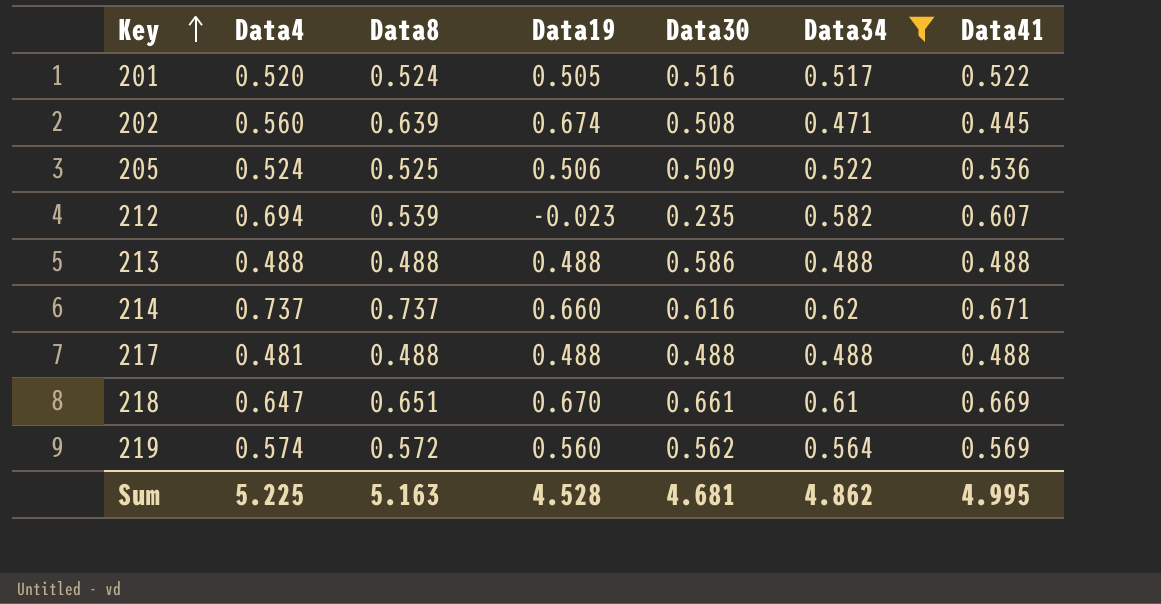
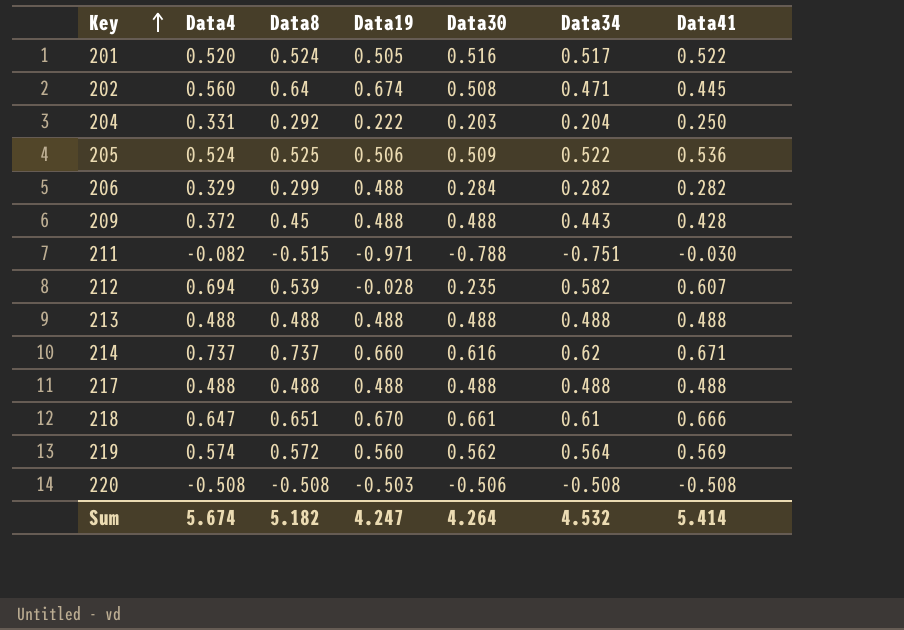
filter: Data34 >= 0.471 -> none
202 | Data8: 0.639 -> 0.64
212 | Data19: -0.023 -> -0.028
213 | Data30: 0.586 -> 0.488
217 | Data4: 0.481 -> 0.488
218 | Data41: 0.669 -> 0.666
Sum | Data4: 5.225 -> 5.674
Sum | Data8: 5.163 -> 5.182
Sum | Data19: 4.528 -> 4.247
Sum | Data30: 4.681 -> 4.264
Sum | Data34: 4.862 -> 4.532
Sum | Data41: 4.995 -> 5.414

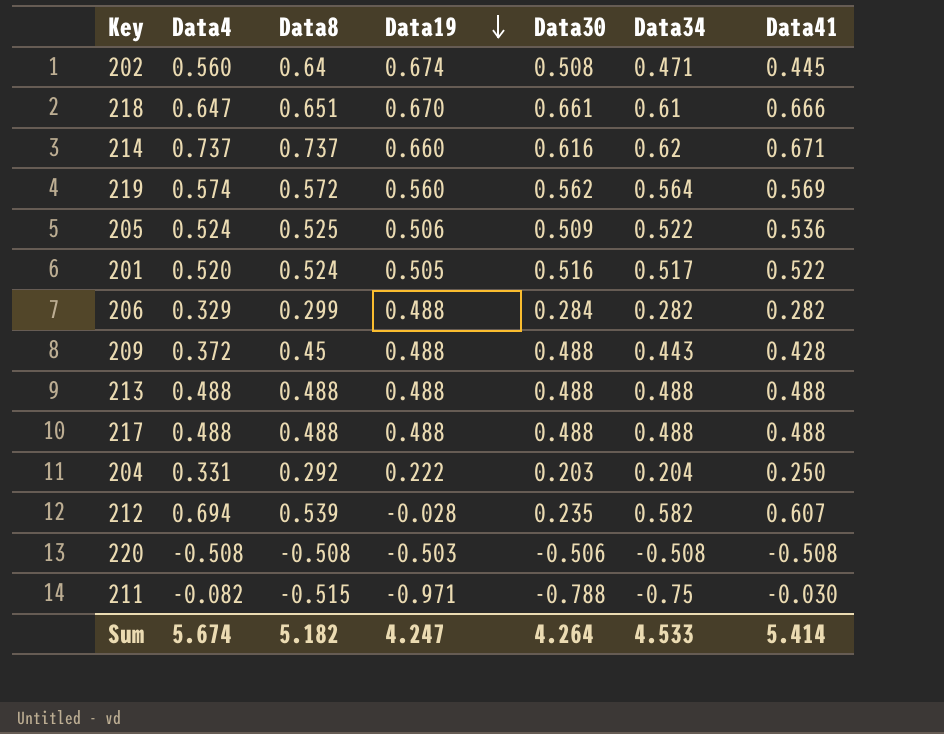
row order: Key ascending -> Data19 descending
211 | Data34: -0.751 -> -0.75
Sum | Data34: 4.532 -> 4.533

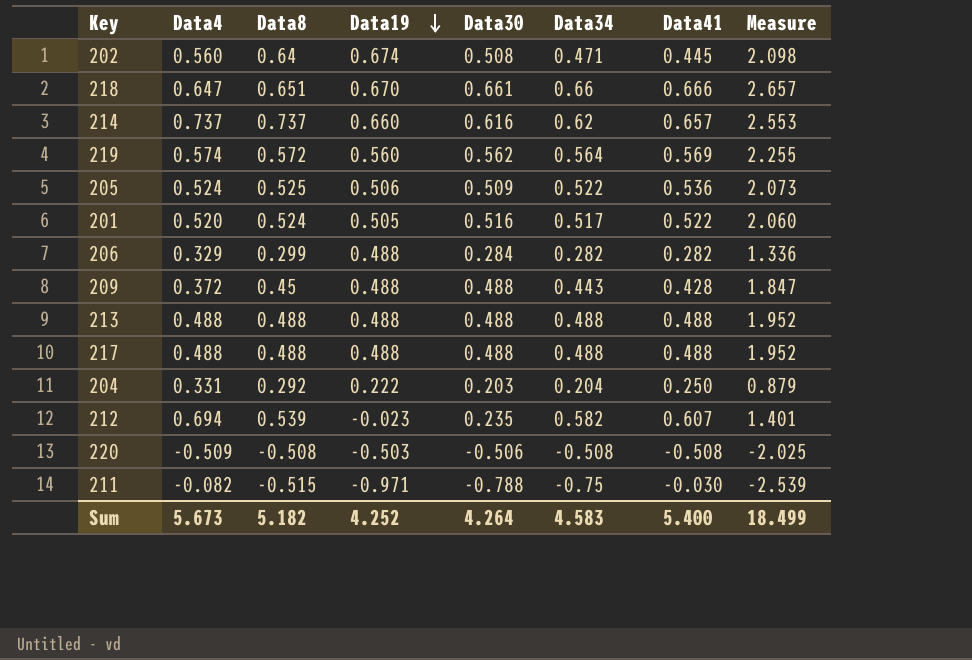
column Measure | formula: none -> [Data19] + [Data30] + [Data34] + [Data41]
218 | Data34: 0.61 -> 0.66
214 | Data41: 0.671 -> 0.657
212 | Data19: -0.028 -> -0.023
220 | Data4: -0.508 -> -0.509
Sum | Data4: 5.674 -> 5.673
Sum | Data19: 4.247 -> 4.252
Sum | Data34: 4.533 -> 4.583
Sum | Data41: 5.414 -> 5.400

